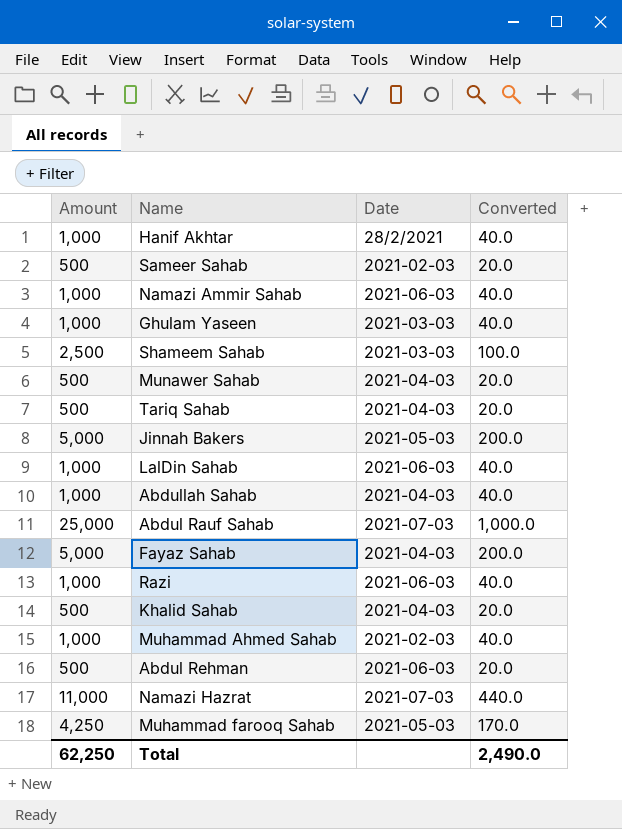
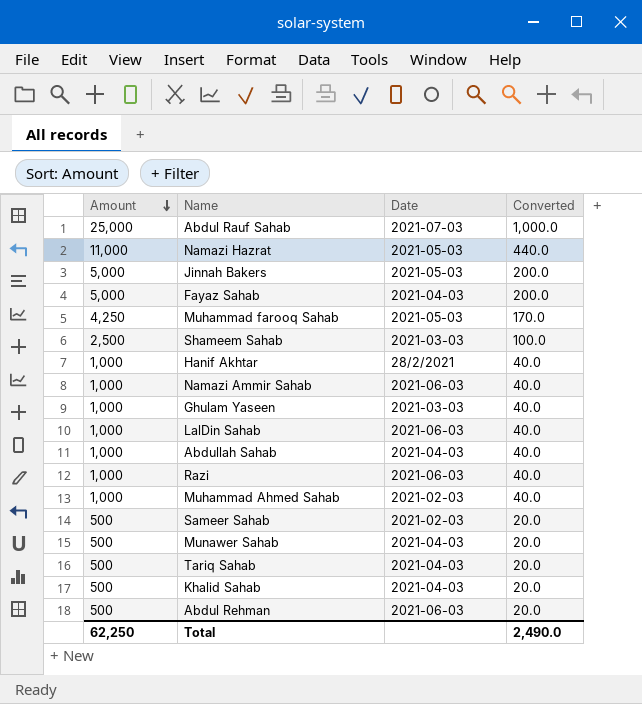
row order: none -> Amount descending
Namazi Hazrat | Date: 2021-07-03 -> 2021-05-03

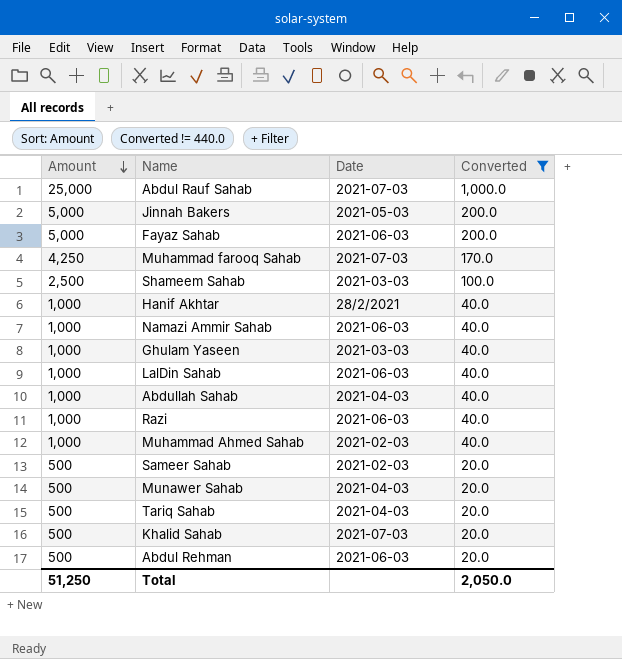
filter: none -> Converted != 440.0
Fayaz Sahab | Date: 2021-04-03 -> 2021-06-03
Muhammad farooq Sahab | Date: 2021-05-03 -> 2021-07-03
Khalid Sahab | Date: 2021-04-03 -> 2021-07-03
Total | Amount: 62,250 -> 51,250
Total | Converted: 2,490.0 -> 2,050.0

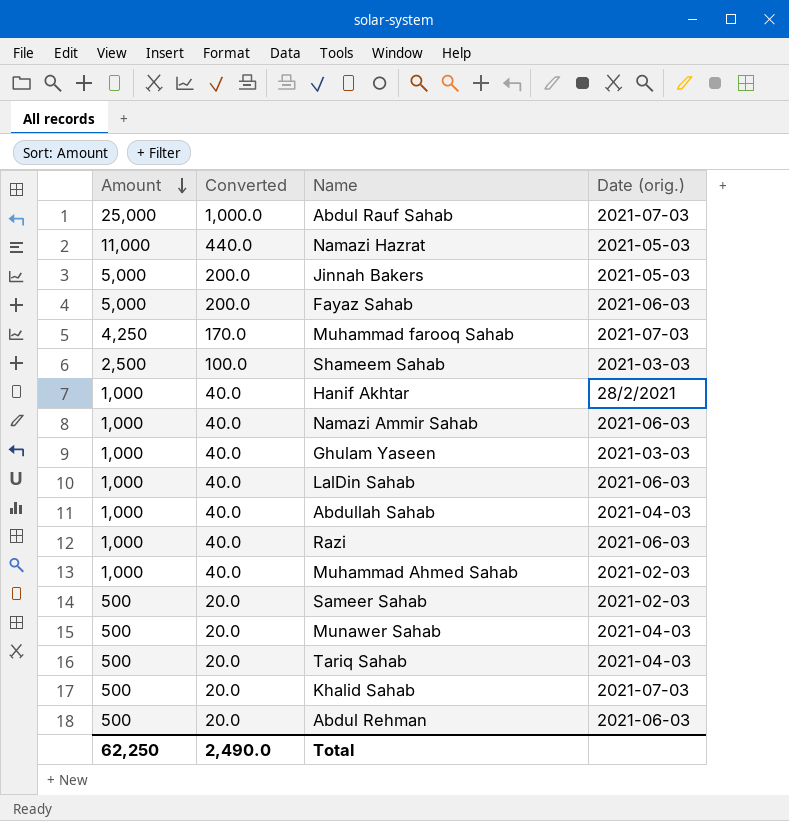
filter: Converted != 440.0 -> none
column Converted | position: 4 -> 2
column name: Date -> Date (orig.)
Total | Amount: 51,250 -> 62,250
Total | Converted: 2,050.0 -> 2,490.0

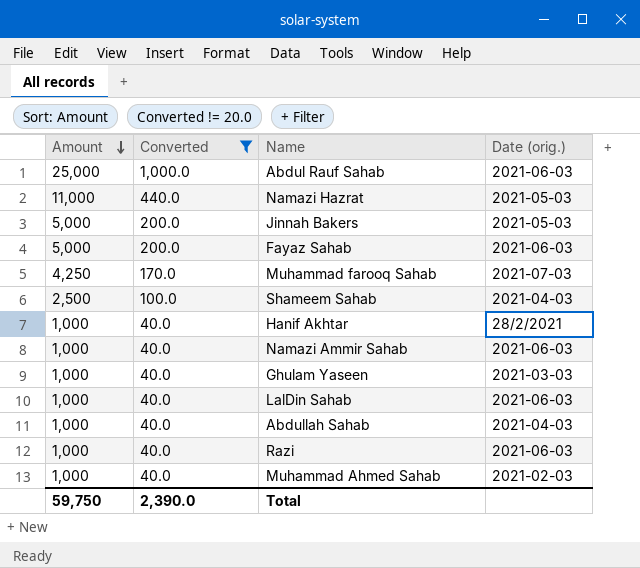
filter: none -> Converted != 20.0
Abdul Rauf Sahab | Date (orig.): 2021-07-03 -> 2021-06-03
Shameem Sahab | Date (orig.): 2021-03-03 -> 2021-04-03
Total | Amount: 62,250 -> 59,750
Total | Converted: 2,490.0 -> 2,390.0

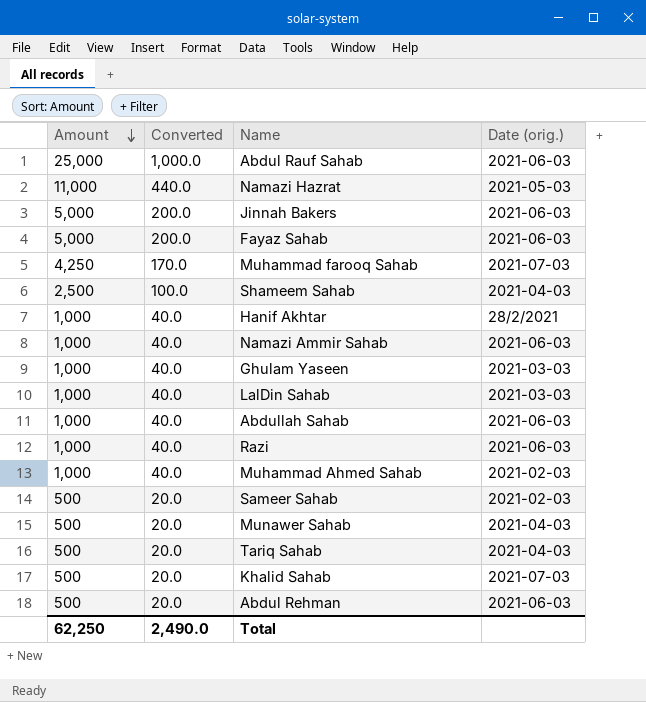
filter: Converted != 20.0 -> none
Jinnah Bakers | Date (orig.): 2021-05-03 -> 2021-06-03
LalDin Sahab | Date (orig.): 2021-06-03 -> 2021-03-03
Abdullah Sahab | Date (orig.): 2021-04-03 -> 2021-06-03
Total | Amount: 59,750 -> 62,250
Total | Converted: 2,390.0 -> 2,490.0

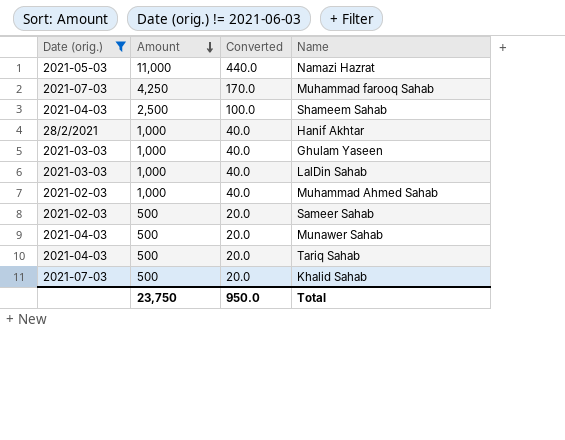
filter: none -> Date (orig.) != 2021-06-03
column Date (orig.) | position: 4 -> 1
Total | Amount: 62,250 -> 23,750
Total | Converted: 2,490.0 -> 950.0

